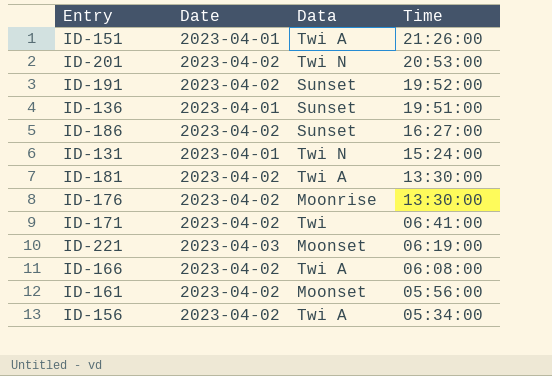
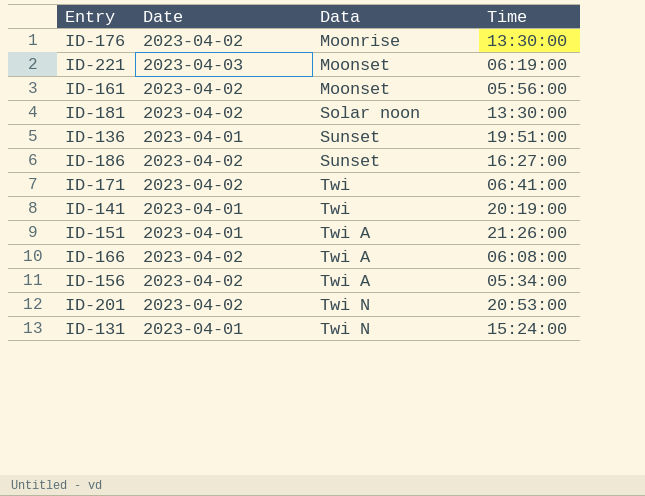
row order: Time descending -> Data ascending
row ID-191: 2023-04-02 | Sunset | 19:52:00 -> none
ID-181 | Data: Twi A -> Solar noon
row ID-141: none -> 2023-04-01 | Twi | 20:19:00

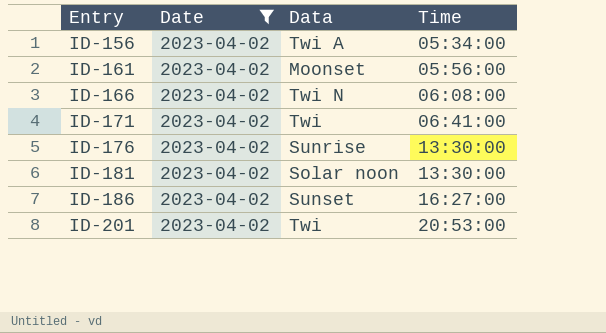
filter: none -> Date = 2023-04-02
row order: Data ascending -> Entry ascending
ID-166 | Data: Twi A -> Twi N
ID-176 | Data: Moonrise -> Sunrise
ID-201 | Data: Twi N -> Twi

